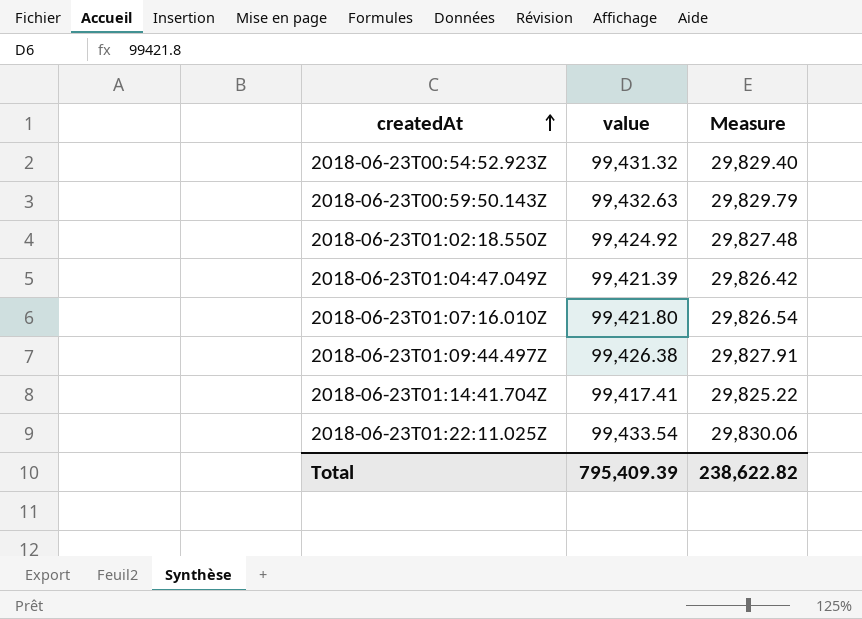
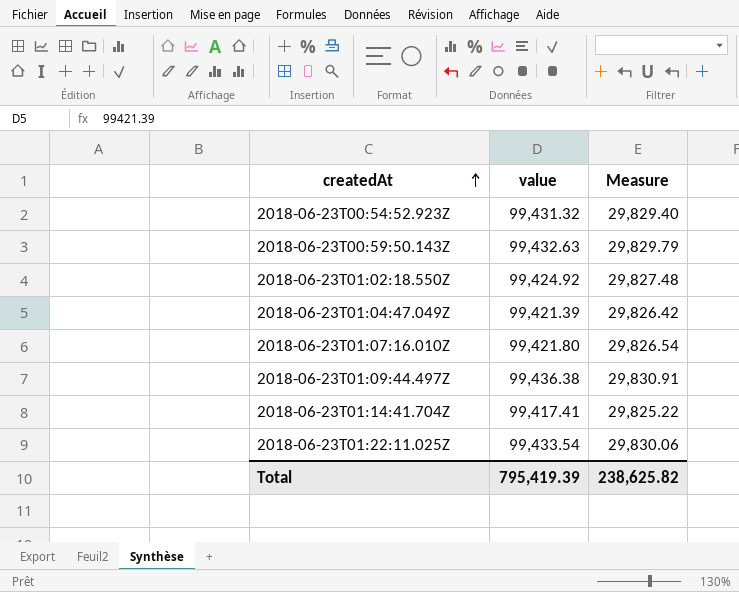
2018-06-23T01:09:44.497Z | value: 99,426.38 -> 99,436.38
2018-06-23T01:09:44.497Z | Measure: 29,827.91 -> 29,830.91
Total | value: 795,409.39 -> 795,419.39
Total | Measure: 238,622.82 -> 238,625.82

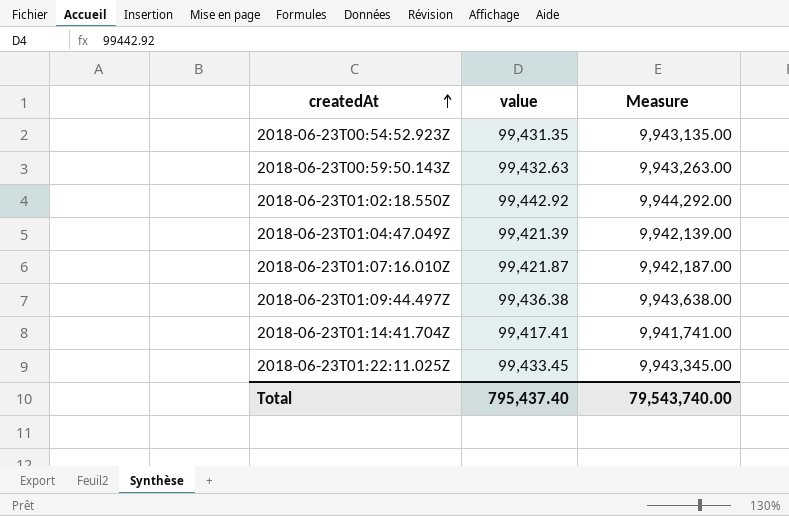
column Measure | formula: [value] * 0.3 -> [value] * 100
2018-06-23T00:54:52.923Z | value: 99,431.32 -> 99,431.35
2018-06-23T01:02:18.550Z | value: 99,424.92 -> 99,442.92
2018-06-23T01:07:16.010Z | value: 99,421.80 -> 99,421.87
2018-06-23T01:22:11.025Z | value: 99,433.54 -> 99,433.45
Total | value: 795,419.39 -> 795,437.40
Total | Measure: 238,625.82 -> 79,543,740.00

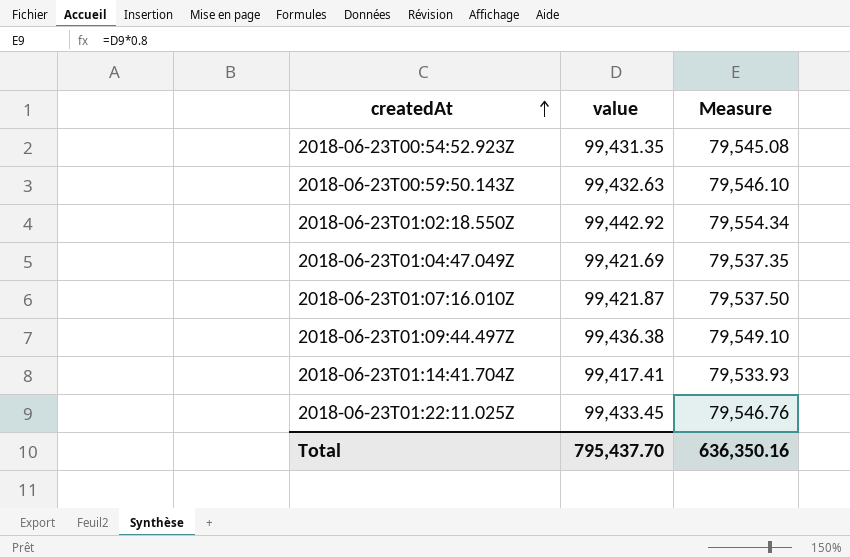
column Measure | formula: [value] * 100 -> [value] * 0.8
2018-06-23T01:04:47.049Z | value: 99,421.39 -> 99,421.69
Total | value: 795,437.40 -> 795,437.70
Total | Measure: 79,543,740.00 -> 636,350.16

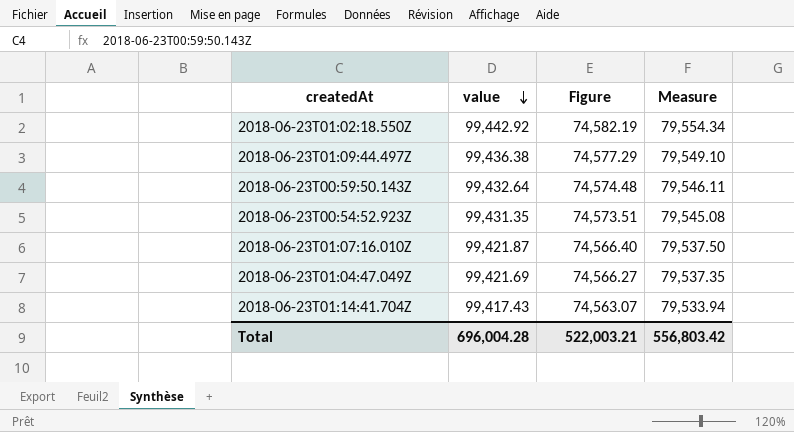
row order: createdAt ascending -> value descending
column Figure | formula: none -> [value] * 0.75
row 2018-06-23T01:22:11.025Z: 99,433.45 | 79,546.76 -> none
2018-06-23T00:59:50.143Z | value: 99,432.63 -> 99,432.64
2018-06-23T00:59:50.143Z | Measure: 79,546.10 -> 79,546.11
2018-06-23T01:14:41.704Z | value: 99,417.41 -> 99,417.43
2018-06-23T01:14:41.704Z | Measure: 79,533.93 -> 79,533.94
Total | value: 795,437.70 -> 696,004.28
Total | Measure: 636,350.16 -> 556,803.42

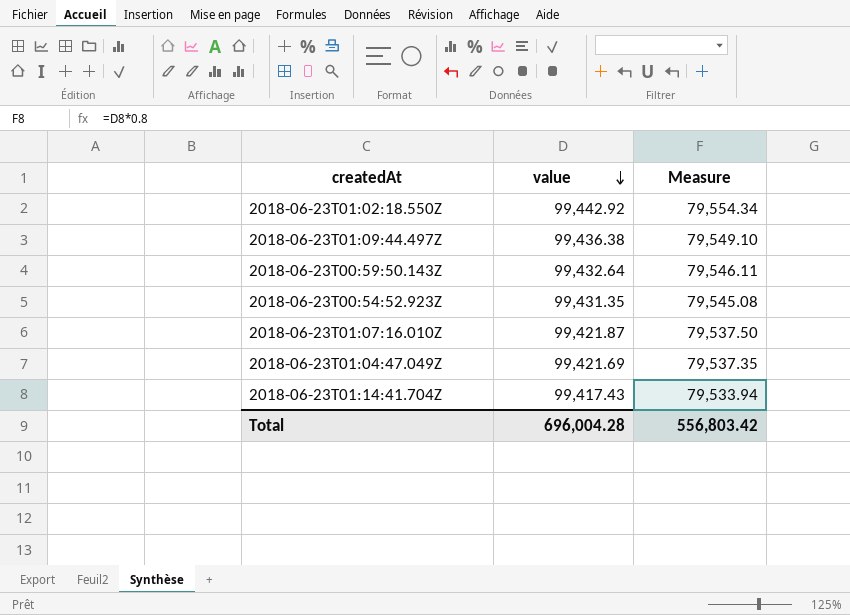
column Figure | formula: [value] * 0.75 -> none

